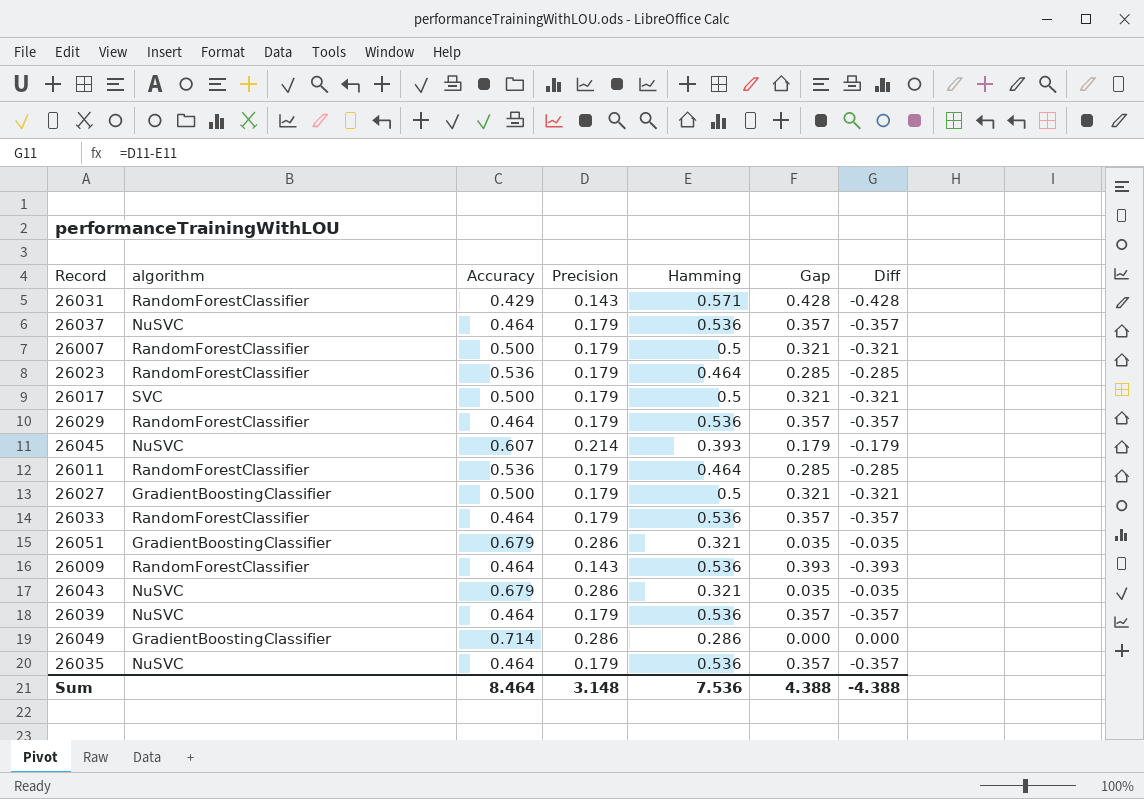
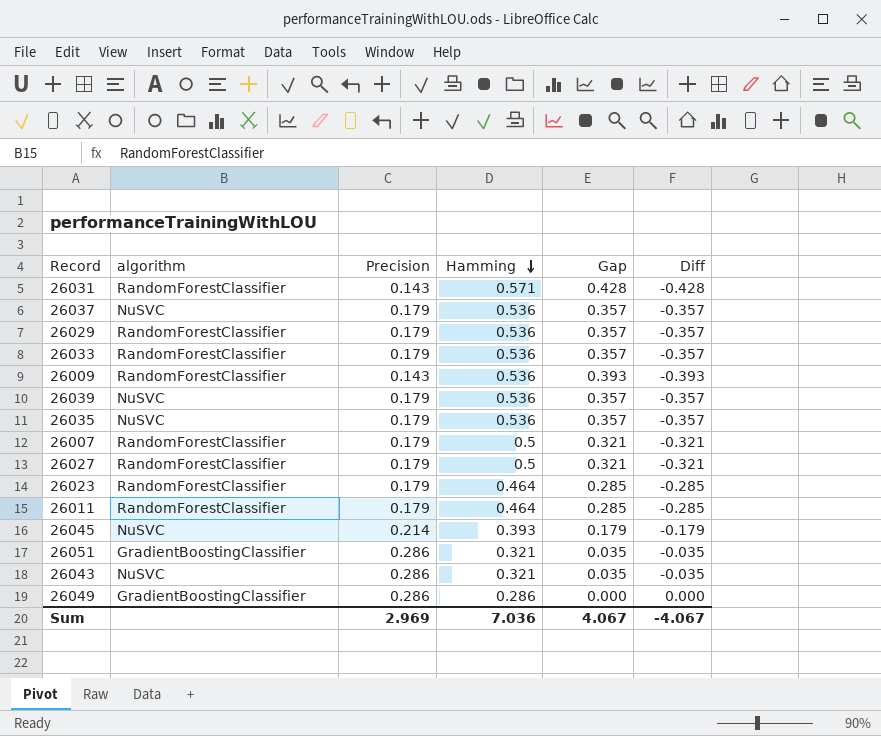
row order: none -> Hamming descending
column Accuracy | position: 3 -> none
row 26017: SVC | 0.500 | 0.179 | 0.5 | 0.321 | -0.321 -> none
26027 | algorithm: GradientBoostingClassifier -> RandomForestClassifier
Sum | Precision: 3.148 -> 2.969
Sum | Hamming: 7.536 -> 7.036
Sum | Gap: 4.388 -> 4.067
Sum | Diff: -4.388 -> -4.067

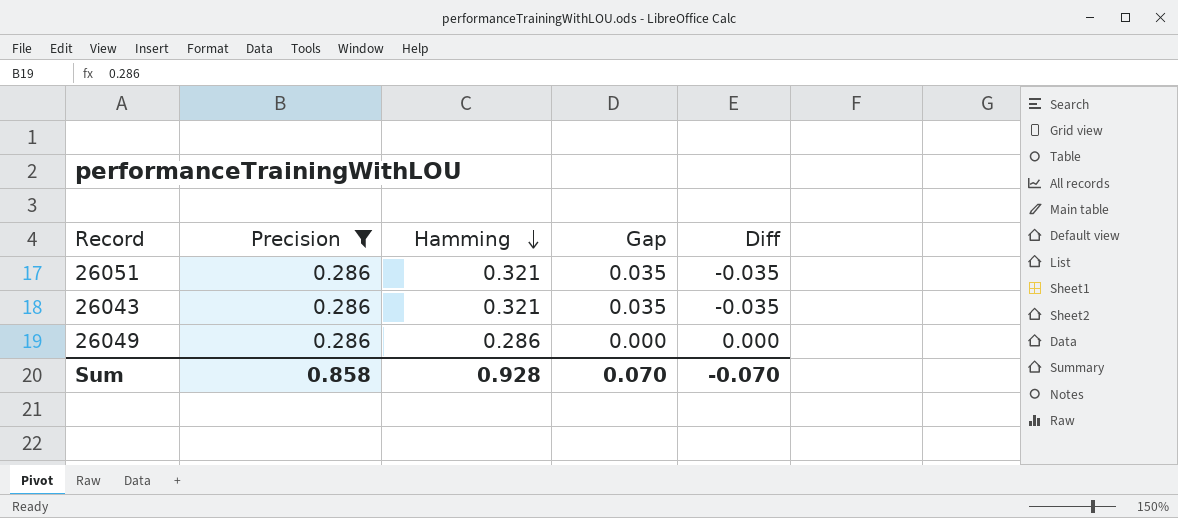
filter: none -> Precision = 0.286
column algorithm | position: 2 -> none
Sum | Precision: 2.969 -> 0.858
Sum | Hamming: 7.036 -> 0.928
Sum | Gap: 4.067 -> 0.070
Sum | Diff: -4.067 -> -0.070

